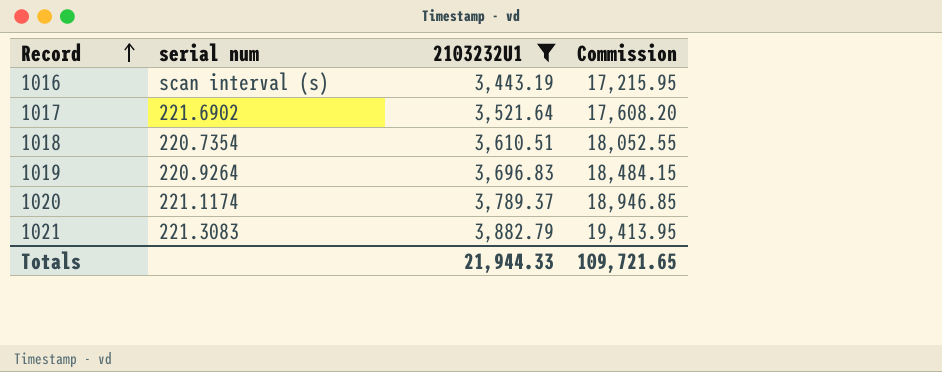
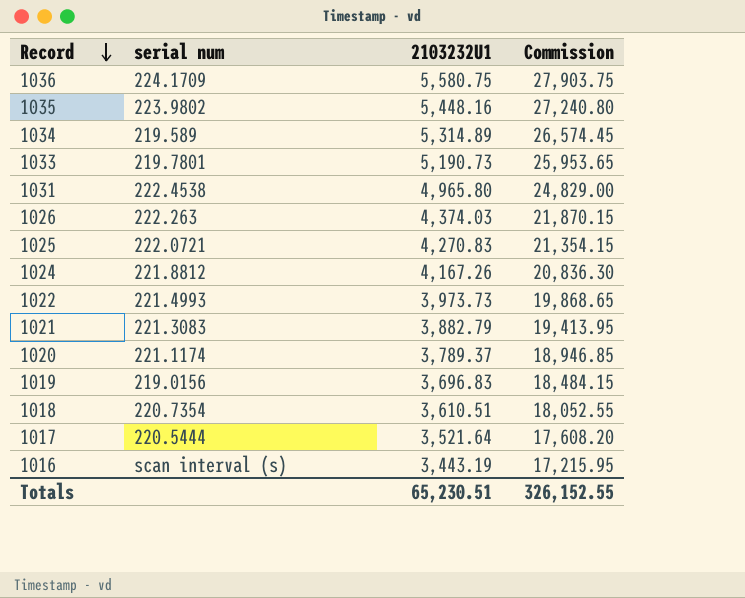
filter: 2103232U1 <= 3,882.79 -> none
row order: Record ascending -> Record descending
1019 | serial num: 220.9264 -> 219.0156
1017 | serial num: 221.6902 -> 220.5444
Totals | 2103232U1: 21,944.33 -> 65,230.51
Totals | Commission: 109,721.65 -> 326,152.55

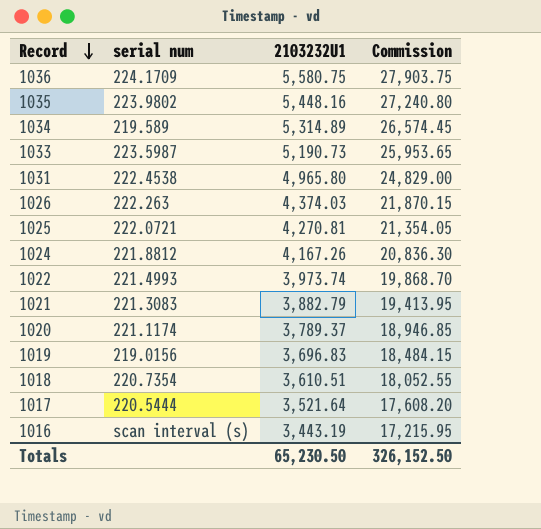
1033 | serial num: 219.7801 -> 223.5987
1025 | 2103232U1: 4,270.83 -> 4,270.81
1025 | Commission: 21,354.15 -> 21,354.05
1022 | 2103232U1: 3,973.73 -> 3,973.74
1022 | Commission: 19,868.65 -> 19,868.70
Totals | 2103232U1: 65,230.51 -> 65,230.50
Totals | Commission: 326,152.55 -> 326,152.50

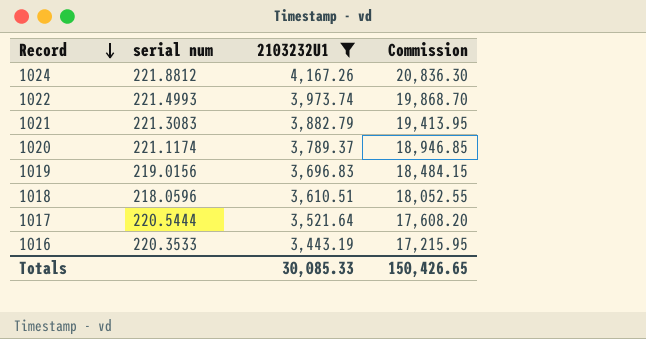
filter: none -> 2103232U1 <= 4,167.26
1018 | serial num: 220.7354 -> 218.0596
1016 | serial num: scan interval (s) -> 220.3533
Totals | 2103232U1: 65,230.50 -> 30,085.33
Totals | Commission: 326,152.50 -> 150,426.65

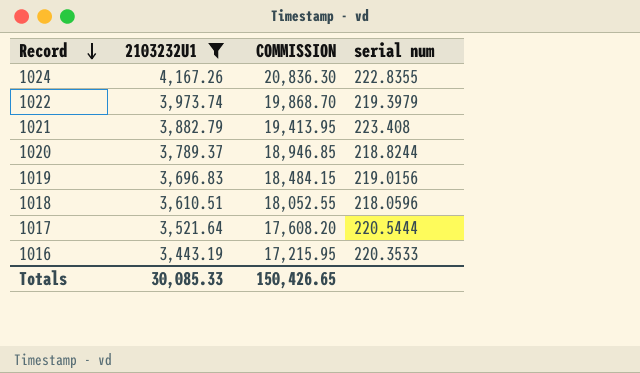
column name: Commission -> COMMISSION
column serial num | position: 2 -> 4
1024 | serial num: 221.8812 -> 222.8355
1022 | serial num: 221.4993 -> 219.3979
1021 | serial num: 221.3083 -> 223.408
1020 | serial num: 221.1174 -> 218.8244

